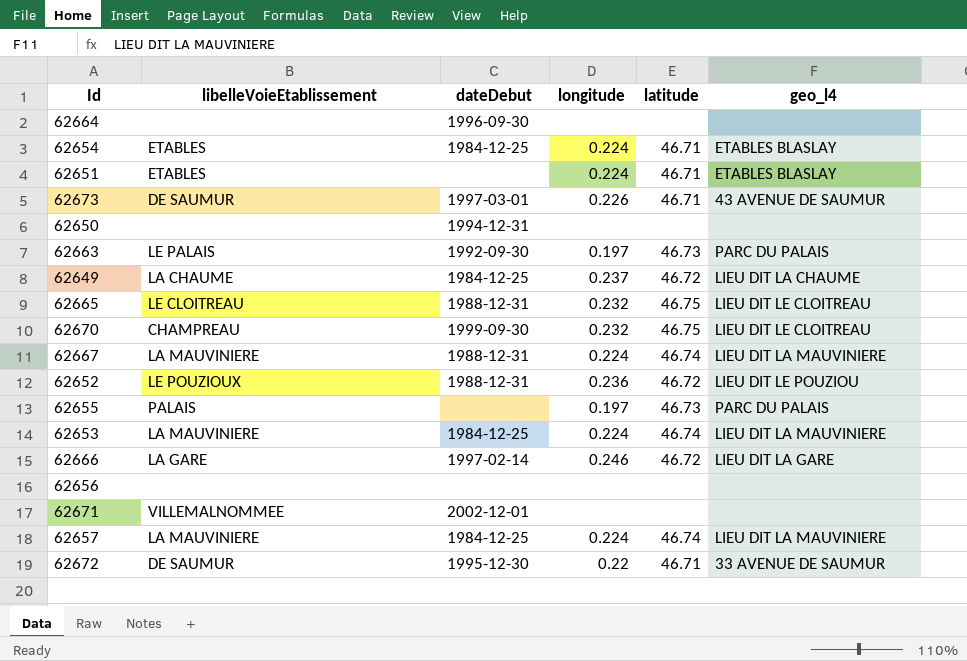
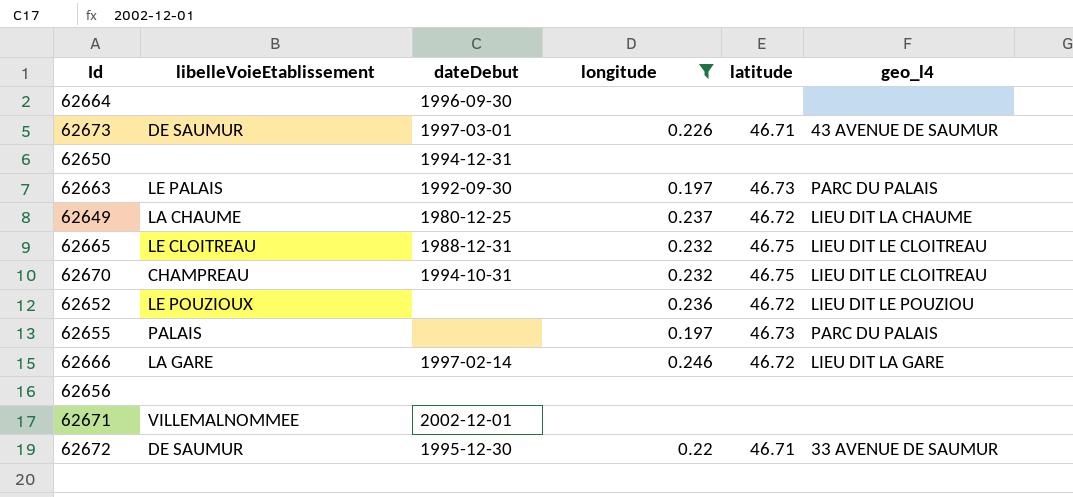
filter: none -> longitude != 0.224
62649 | dateDebut: 1984-12-25 -> 1980-12-25
62670 | dateDebut: 1999-09-30 -> 1994-10-31
62652 | dateDebut: 1988-12-31 -> none

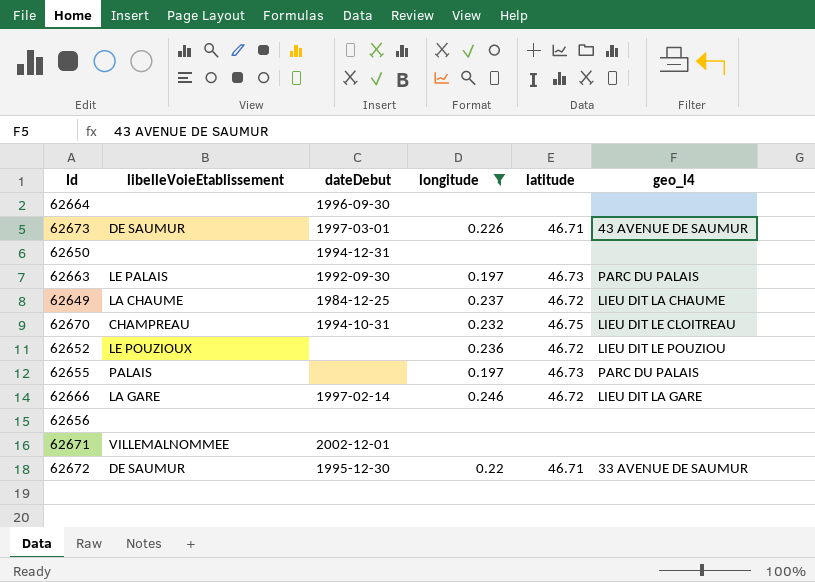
row 62665: LE CLOITREAU | 1988-12-31 | 0.232 | 46.75 | LIEU DIT LE CLOITREAU -> none
62649 | dateDebut: 1980-12-25 -> 1984-12-25

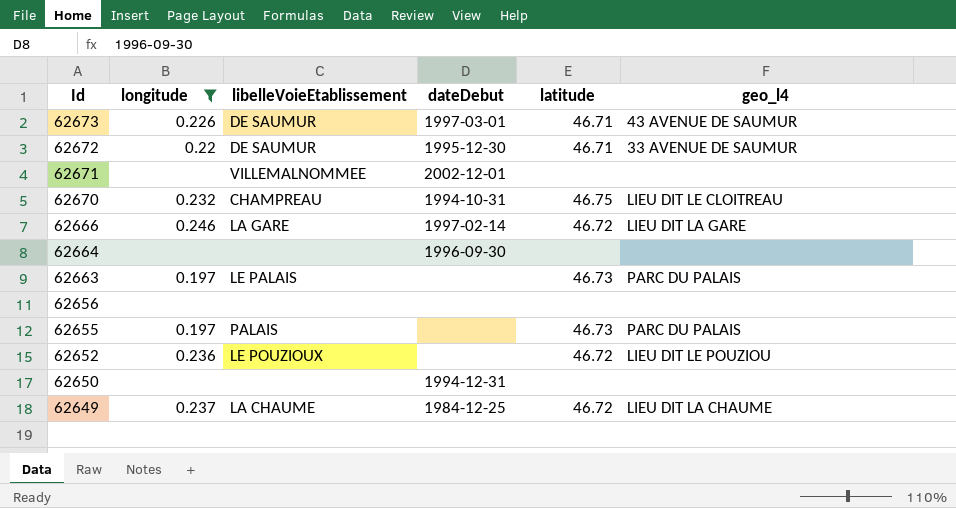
row order: none -> Id descending
column longitude | position: 4 -> 2
62663 | dateDebut: 1992-09-30 -> none

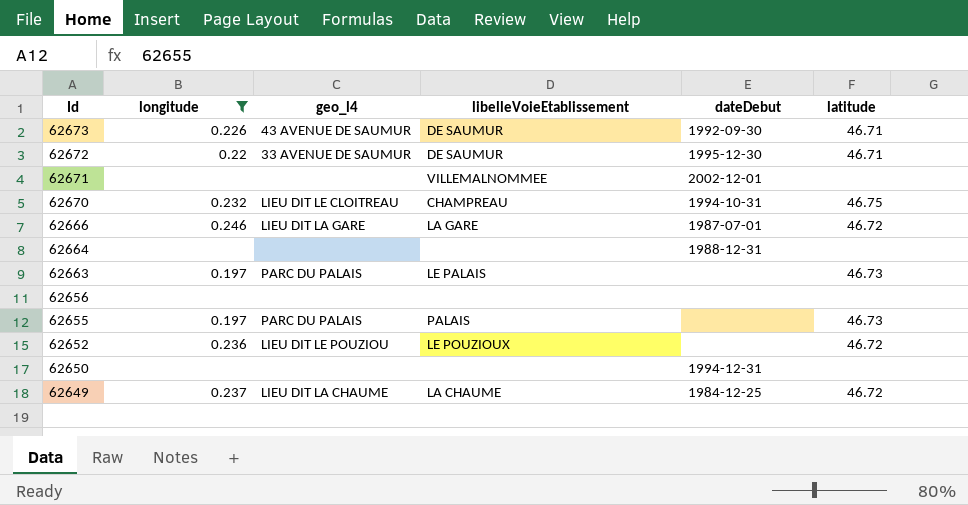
column geo_l4 | position: 6 -> 3
62673 | dateDebut: 1997-03-01 -> 1992-09-30
62666 | dateDebut: 1997-02-14 -> 1987-07-01
62664 | dateDebut: 1996-09-30 -> 1988-12-31

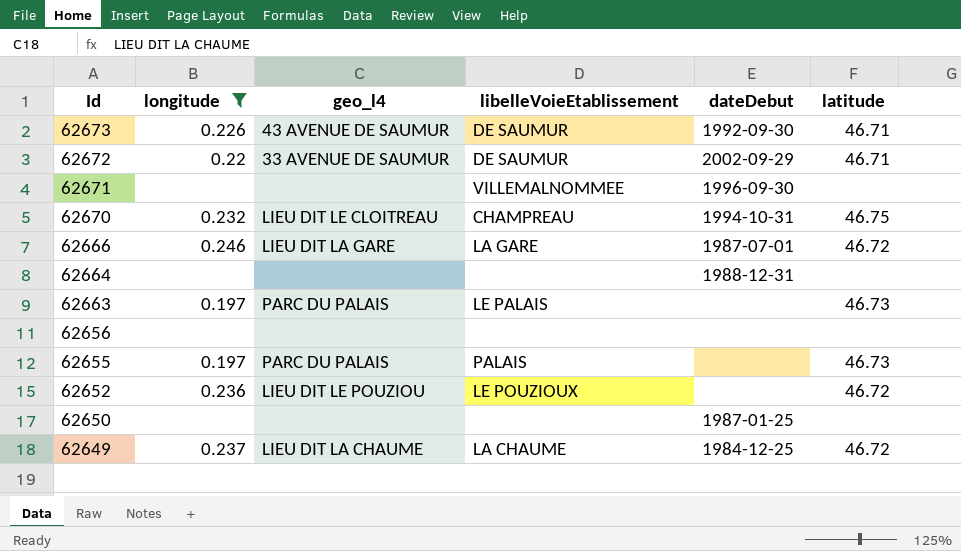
62672 | dateDebut: 1995-12-30 -> 2002-09-29
62671 | dateDebut: 2002-12-01 -> 1996-09-30
62650 | dateDebut: 1994-12-31 -> 1987-01-25

